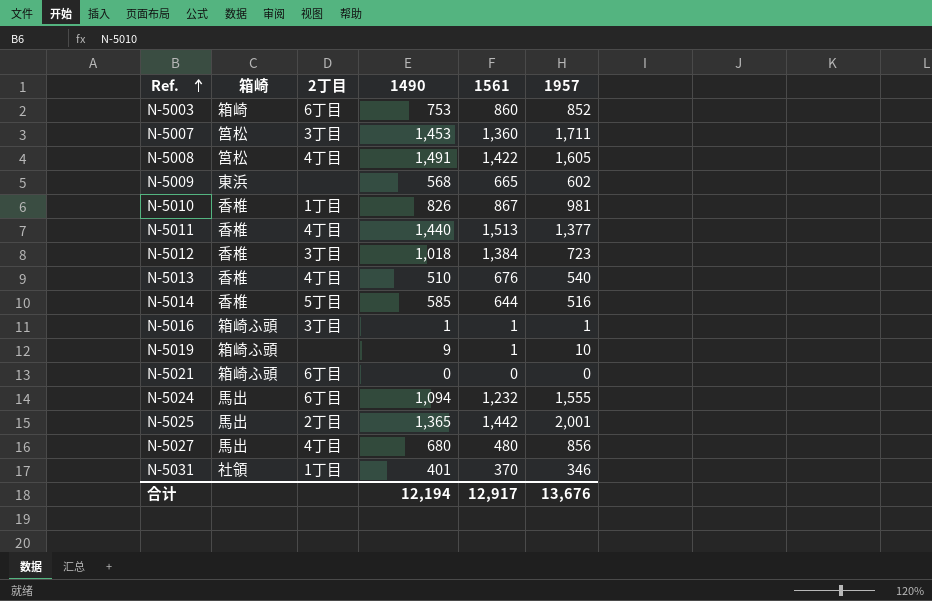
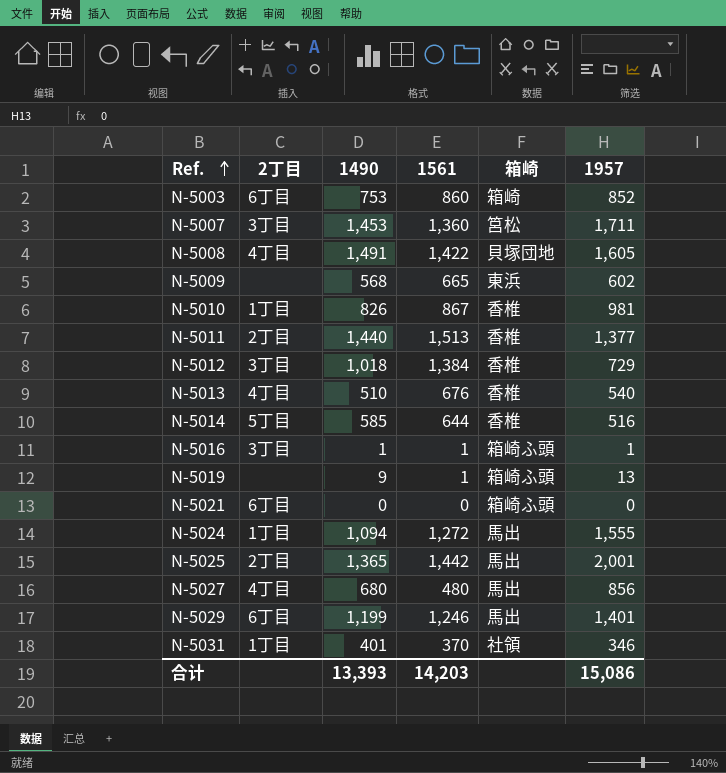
column 箱崎 | position: 2 -> 5
N-5008 | 箱崎: 筥松 -> 貝塚団地
N-5011 | 2丁目: 4丁目 -> 2丁目
N-5012 | 1957: 723 -> 729
N-5019 | 1957: 10 -> 13
N-5024 | 2丁目: 6丁目 -> 1丁目
N-5024 | 1561: 1,232 -> 1,272
row N-5029: none -> 6丁目 | 1,199 | 1,246 | 馬出 | 1,401
合计 | 1490: 12,194 -> 13,393
合计 | 1561: 12,917 -> 14,203
合计 | 1957: 13,676 -> 15,086

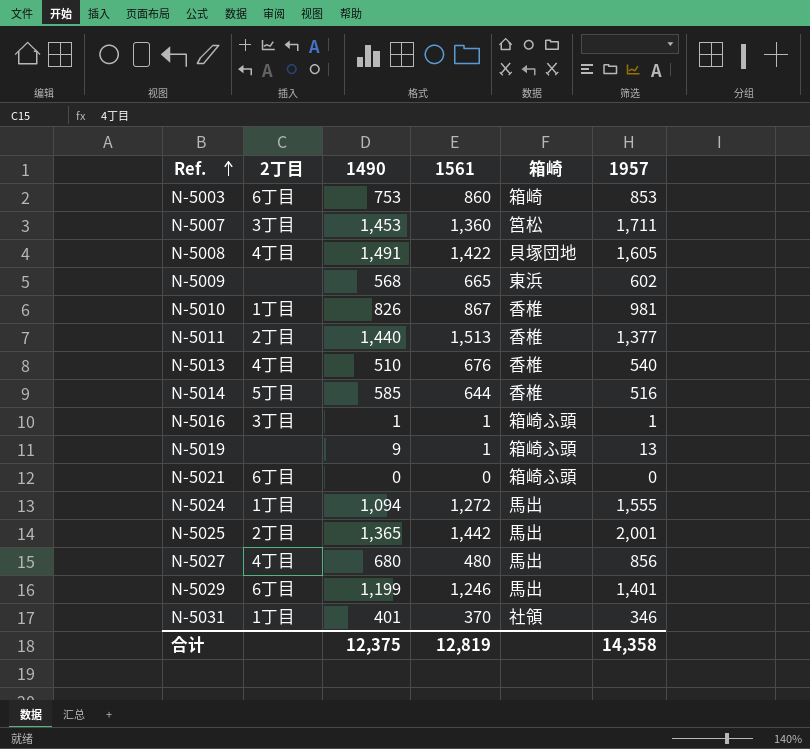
row N-5012: 3丁目 | 1,018 | 1,384 | 香椎 | 729 -> none
N-5003 | 1957: 852 -> 853
合计 | 1490: 13,393 -> 12,375
合计 | 1561: 14,203 -> 12,819
合计 | 1957: 15,086 -> 14,358

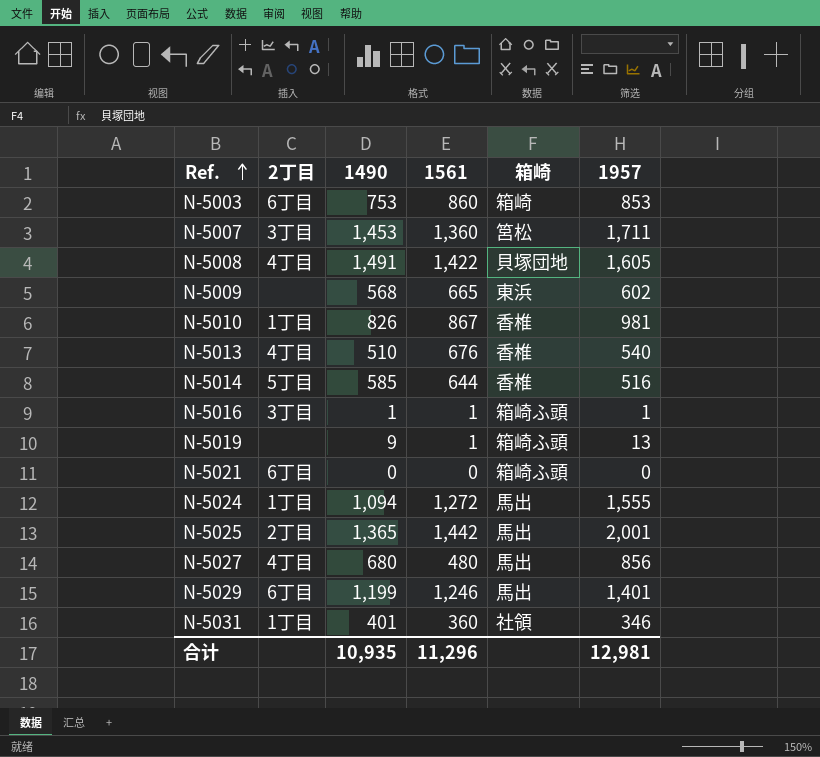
row N-5011: 2丁目 | 1,440 | 1,513 | 香椎 | 1,377 -> none
N-5031 | 1561: 370 -> 360
合计 | 1490: 12,375 -> 10,935
合计 | 1561: 12,819 -> 11,296
合计 | 1957: 14,358 -> 12,981

